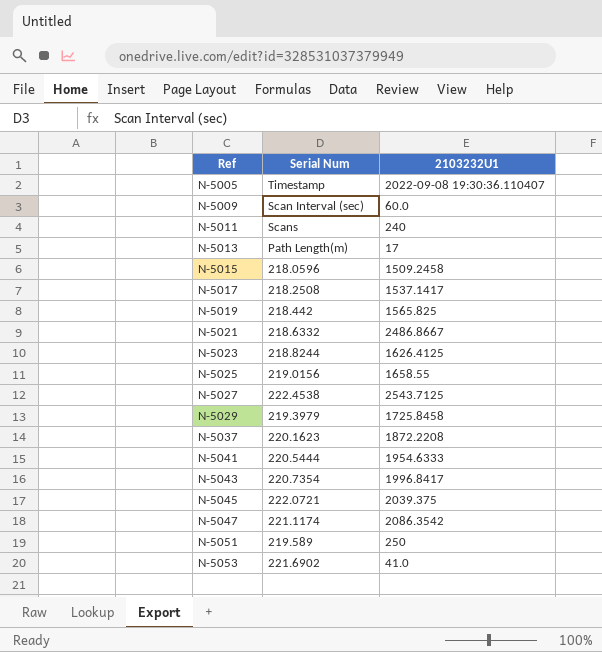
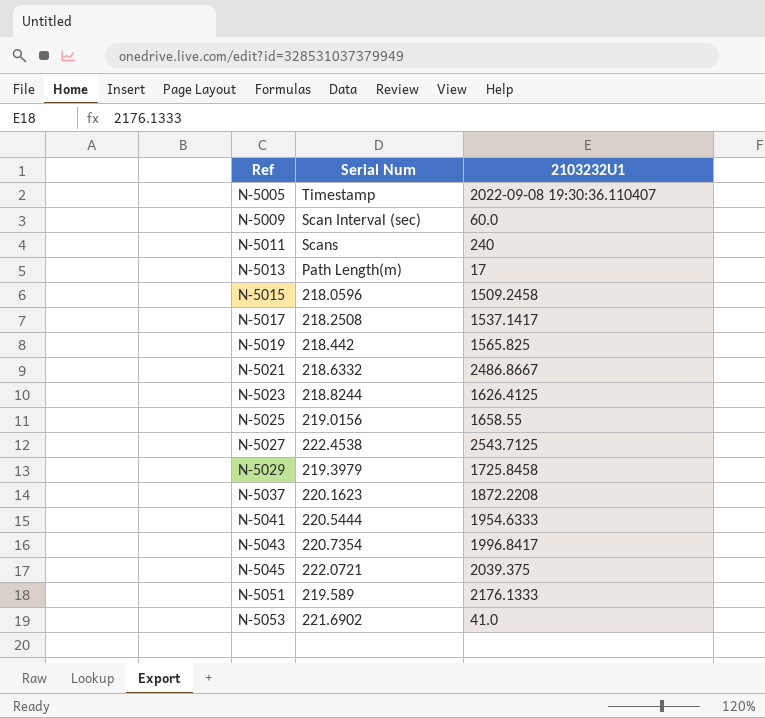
row N-5047: 221.1174 | 2086.3542 -> none
N-5051 | 2103232U1: 250 -> 2176.1333

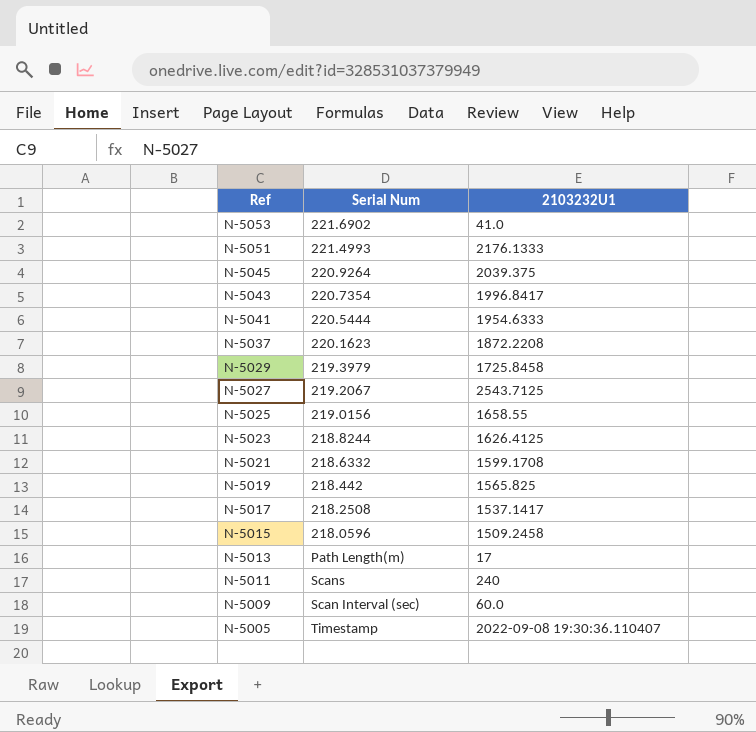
row order: Ref ascending -> Ref descending
N-5051 | Serial Num: 219.589 -> 221.4993
N-5045 | Serial Num: 222.0721 -> 220.9264
N-5027 | Serial Num: 222.4538 -> 219.2067
N-5021 | 2103232U1: 2486.8667 -> 1599.1708

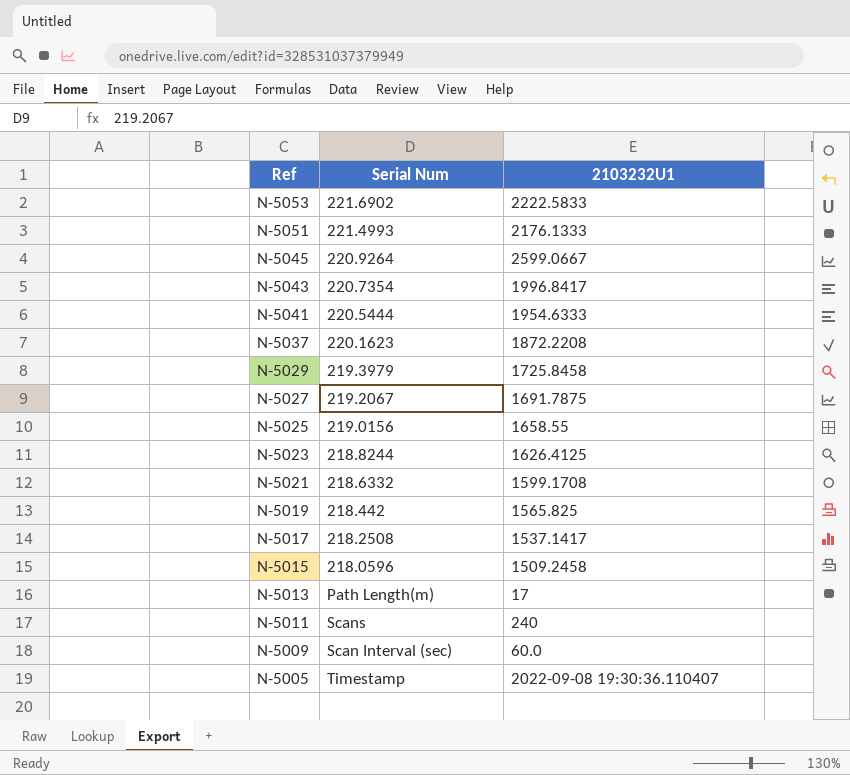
N-5053 | 2103232U1: 41.0 -> 2222.5833
N-5045 | 2103232U1: 2039.375 -> 2599.0667
N-5027 | 2103232U1: 2543.7125 -> 1691.7875

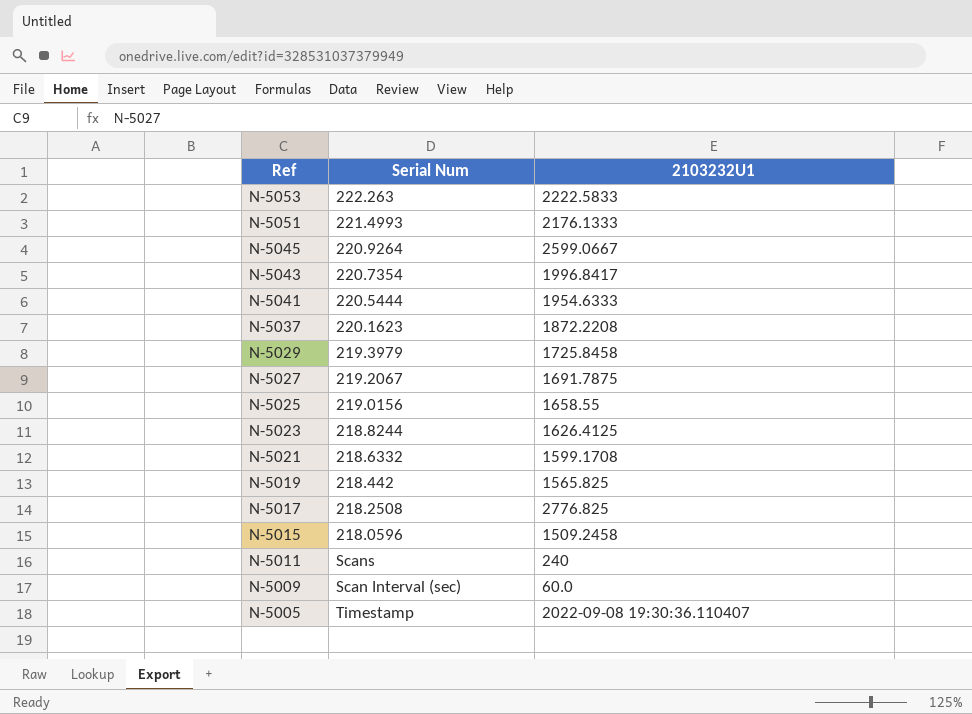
row N-5013: Path Length(m) | 17 -> none
N-5053 | Serial Num: 221.6902 -> 222.263
N-5017 | 2103232U1: 1537.1417 -> 2776.825

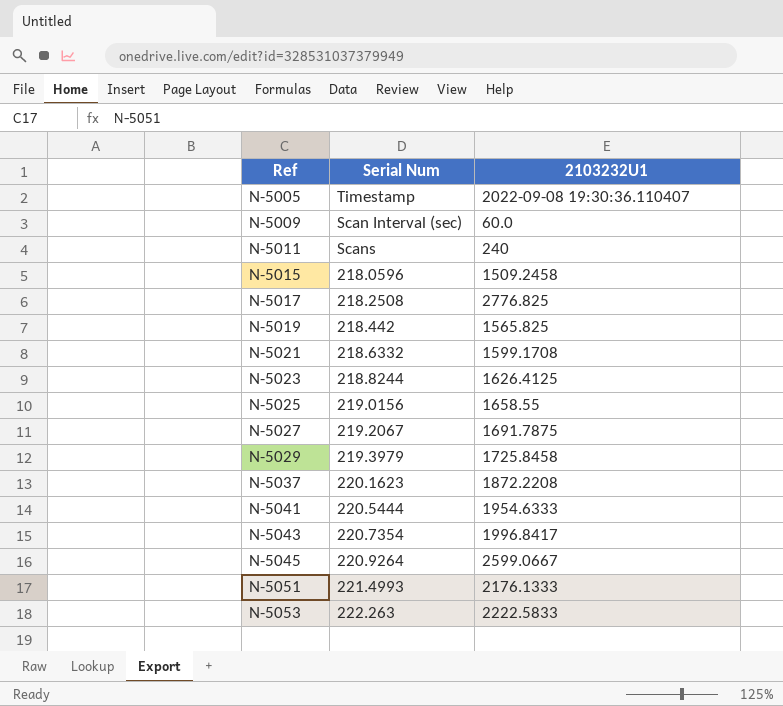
row order: Ref descending -> Ref ascending

